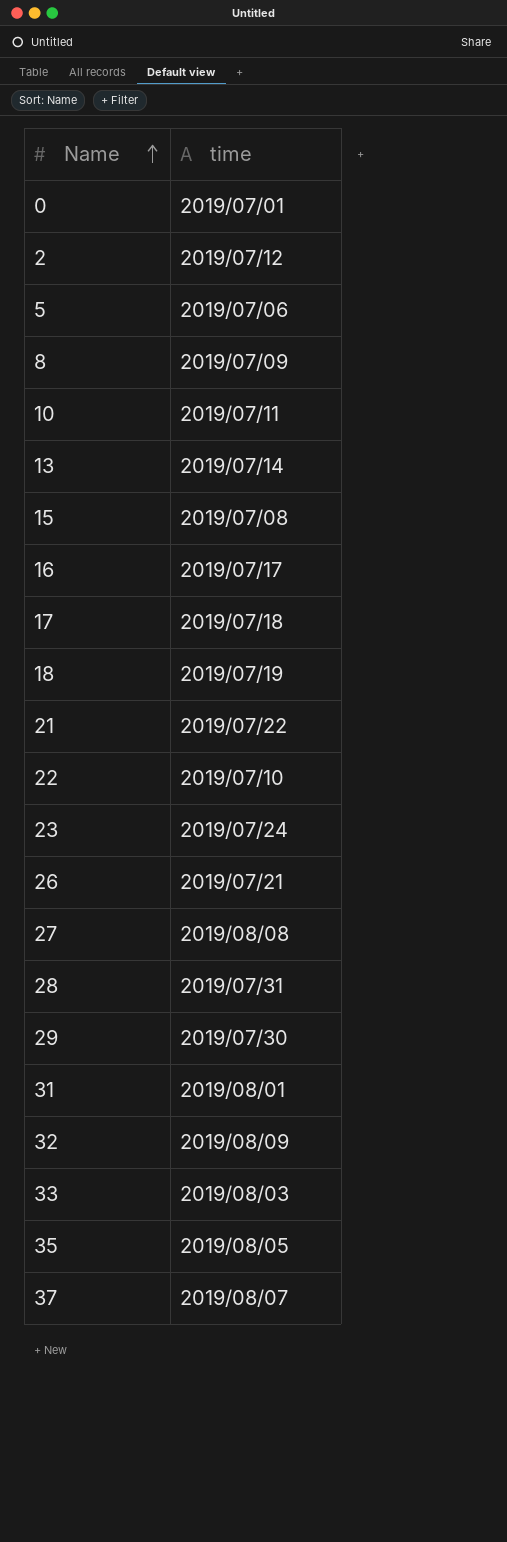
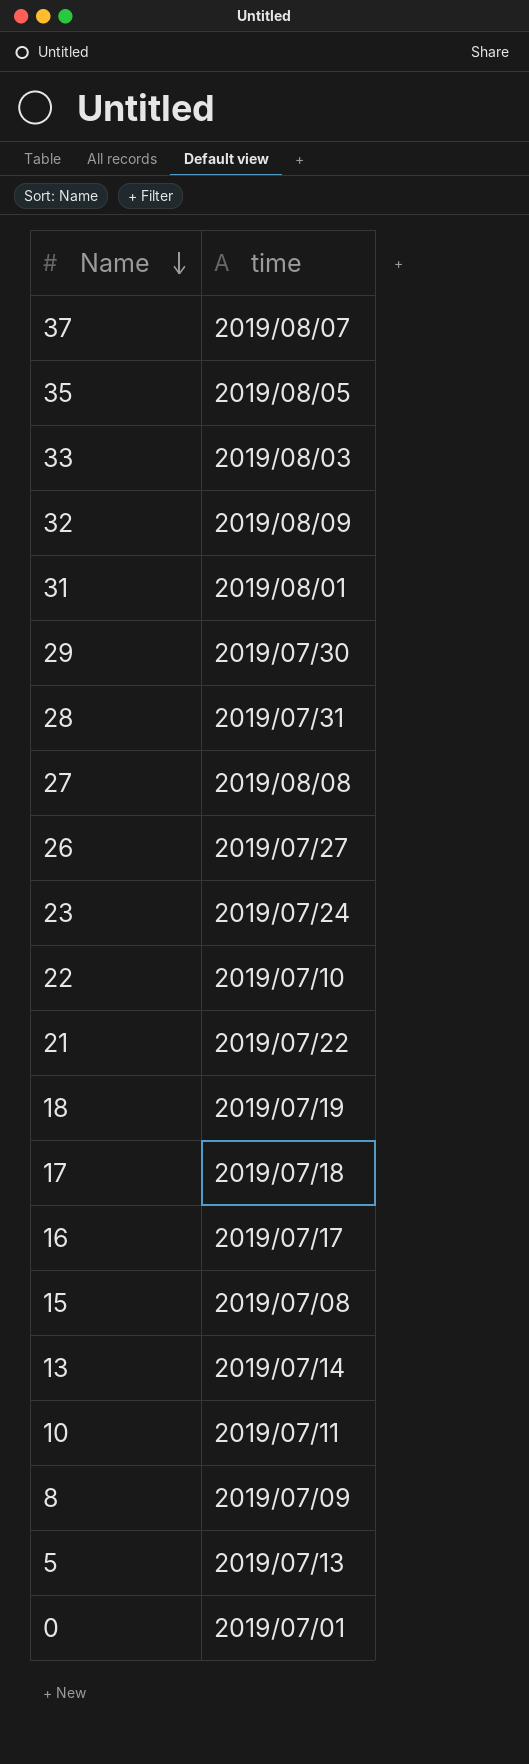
row order: Name ascending -> Name descending
row 2: 2019/07/12 -> none
26 | time: 2019/07/21 -> 2019/07/27
5 | time: 2019/07/06 -> 2019/07/13

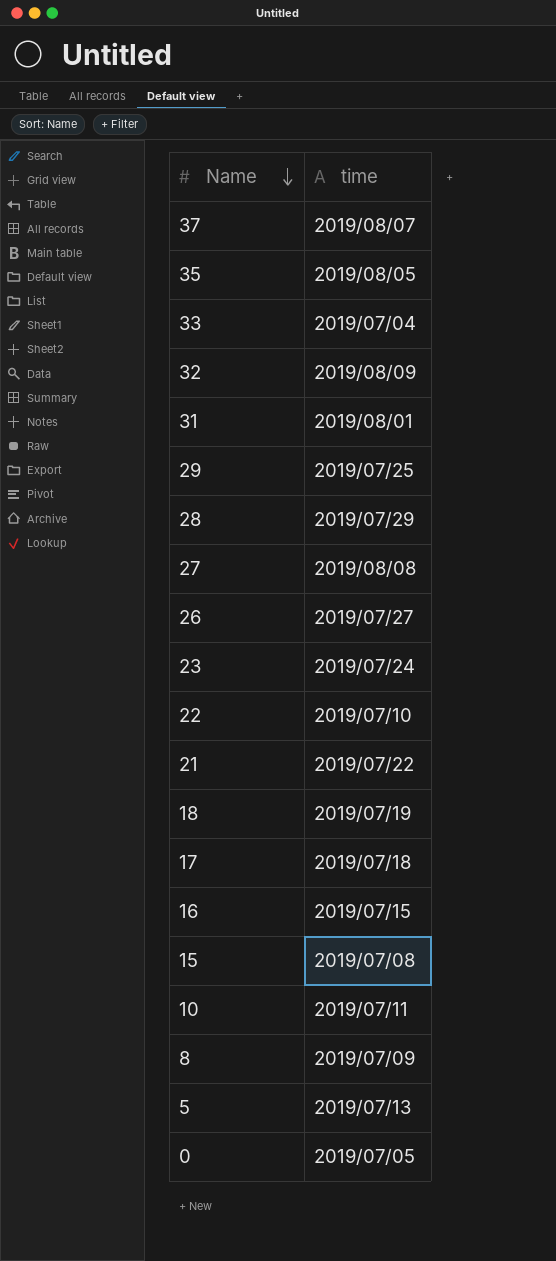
row 13: 2019/07/14 -> none
33 | time: 2019/08/03 -> 2019/07/04
29 | time: 2019/07/30 -> 2019/07/25
28 | time: 2019/07/31 -> 2019/07/29
16 | time: 2019/07/17 -> 2019/07/15
0 | time: 2019/07/01 -> 2019/07/05

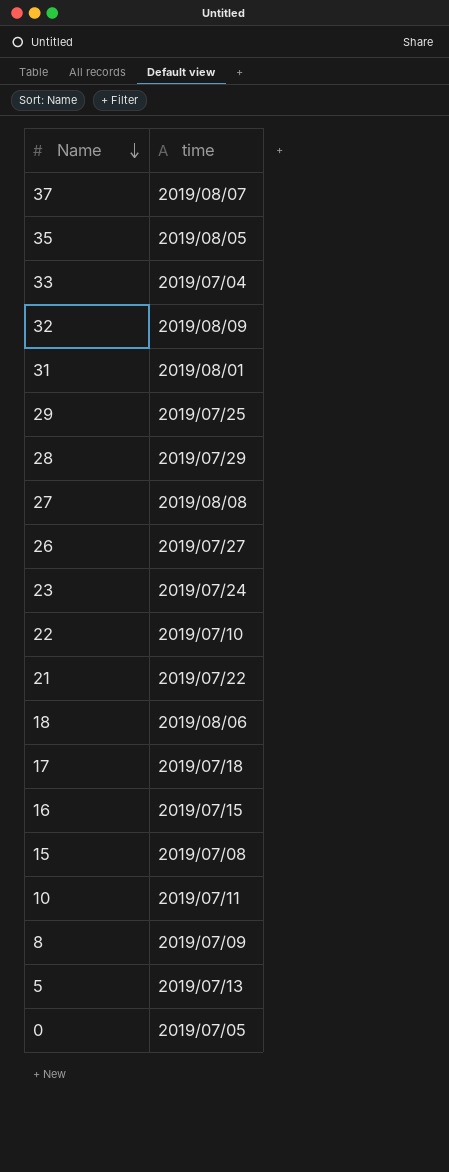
18 | time: 2019/07/19 -> 2019/08/06

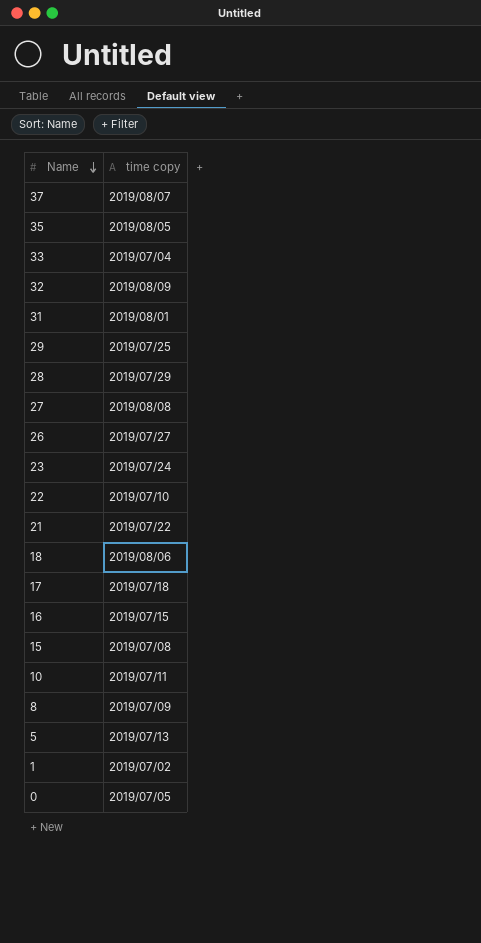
column name: time -> time copy
row 1: none -> 2019/07/02

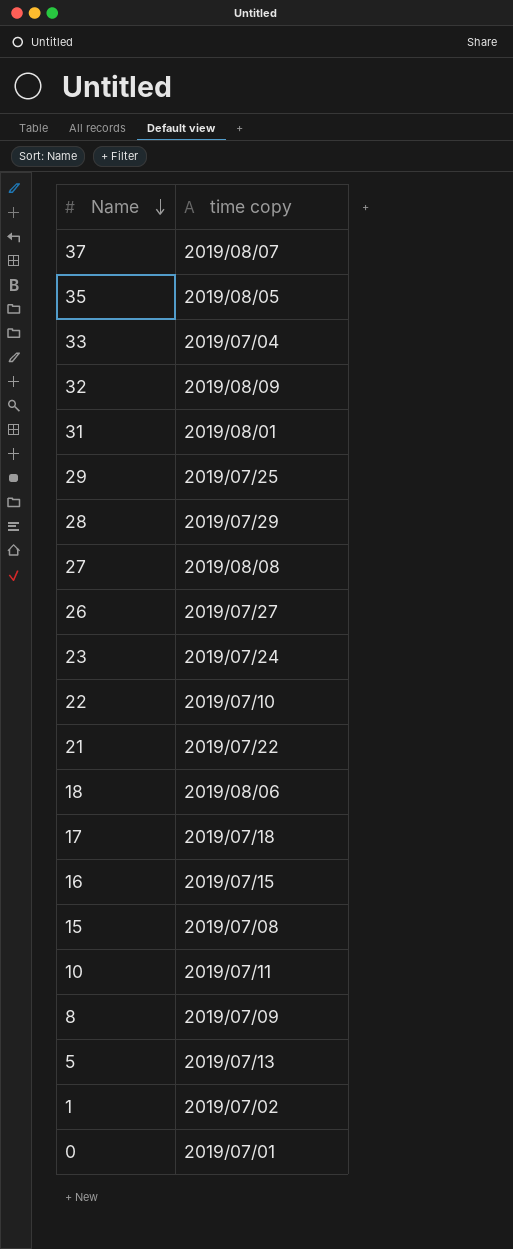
0 | time copy: 2019/07/05 -> 2019/07/01

